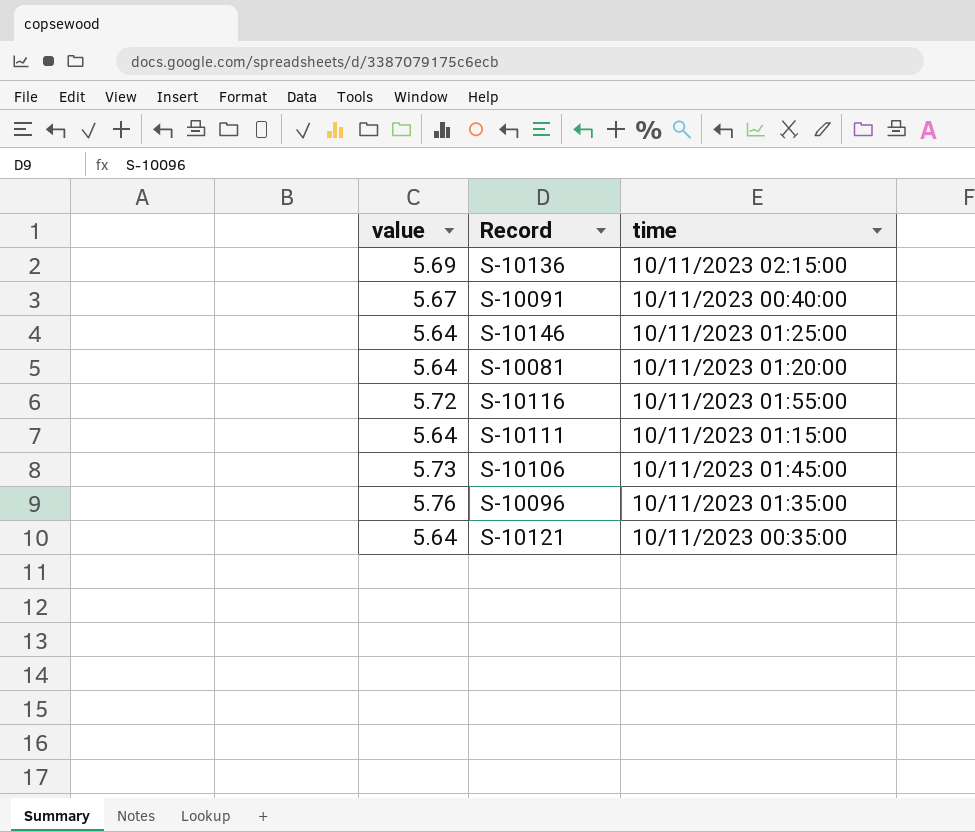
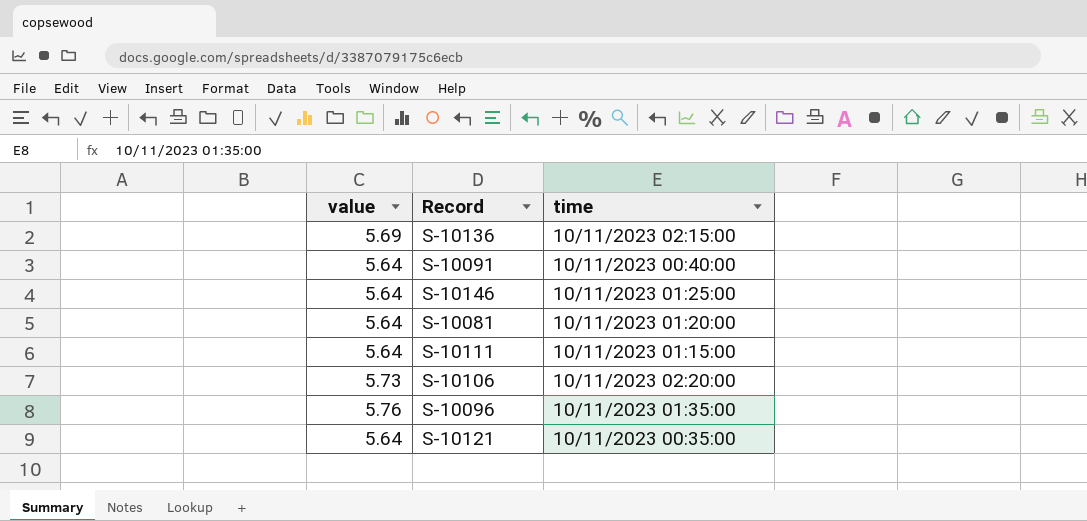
row S-10116: 5.72 | 10/11/2023 01:55:00 -> none
S-10091 | value: 5.67 -> 5.64
S-10106 | time: 10/11/2023 01:45:00 -> 10/11/2023 02:20:00

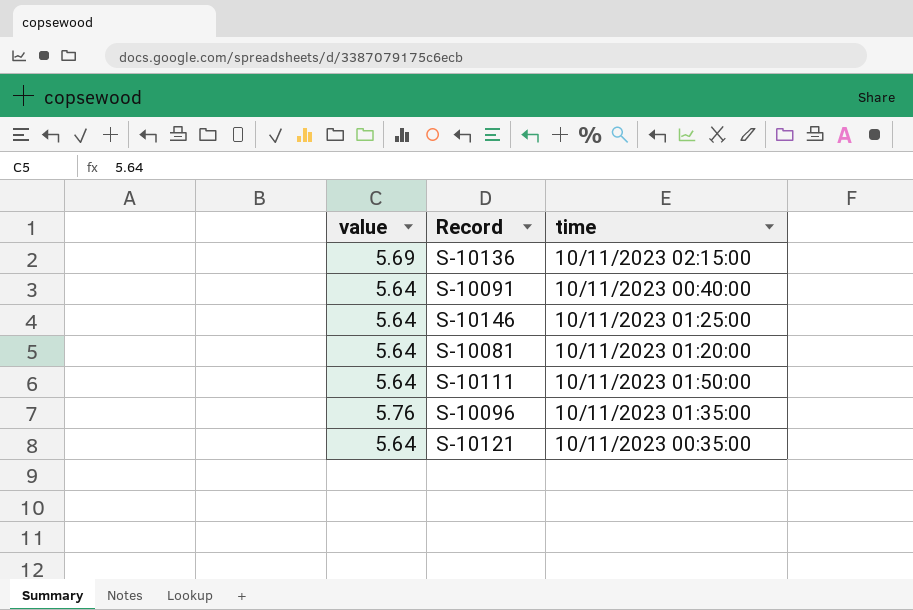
row S-10106: 5.73 | 10/11/2023 02:20:00 -> none
S-10111 | time: 10/11/2023 01:15:00 -> 10/11/2023 01:50:00

